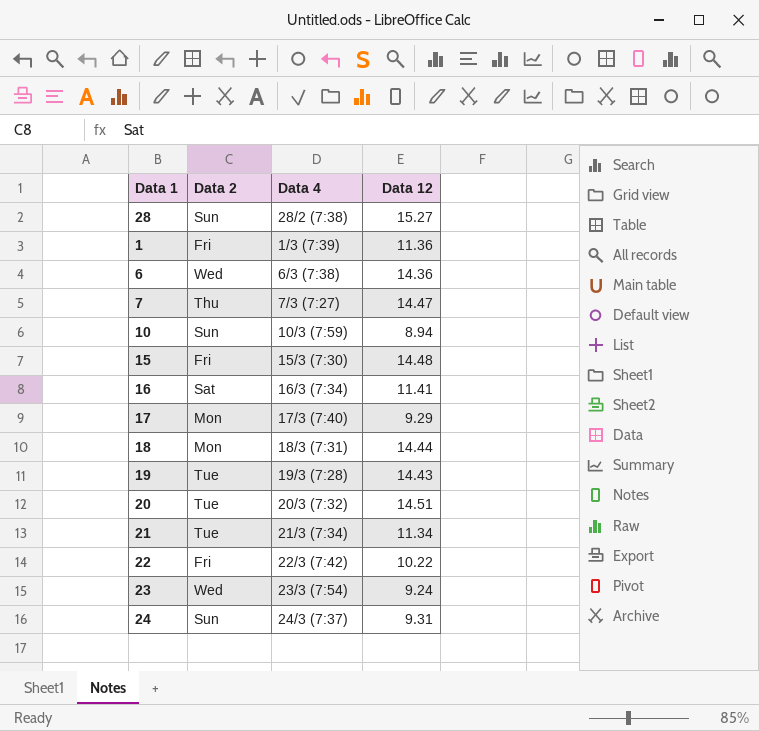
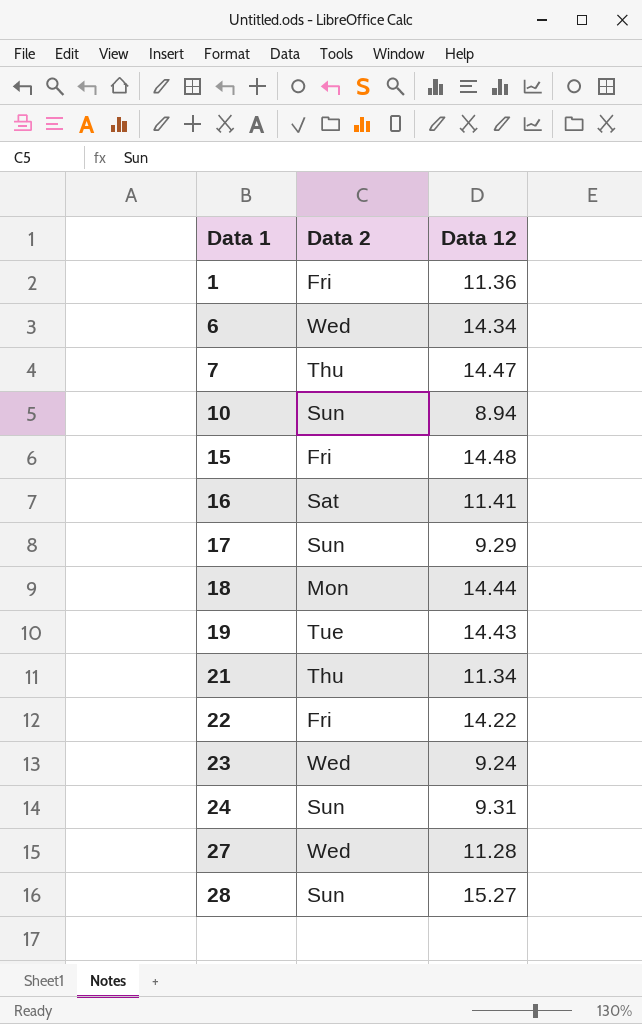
row order: none -> Data 1 ascending
column Data 4 | position: 3 -> none
row 20: Tue | 20/3 (7:32) | 14.51 -> none
6 | Data 12: 14.36 -> 14.34
17 | Data 2: Mon -> Sun
21 | Data 2: Tue -> Thu
22 | Data 12: 10.22 -> 14.22
row 27: none -> Wed | 11.28

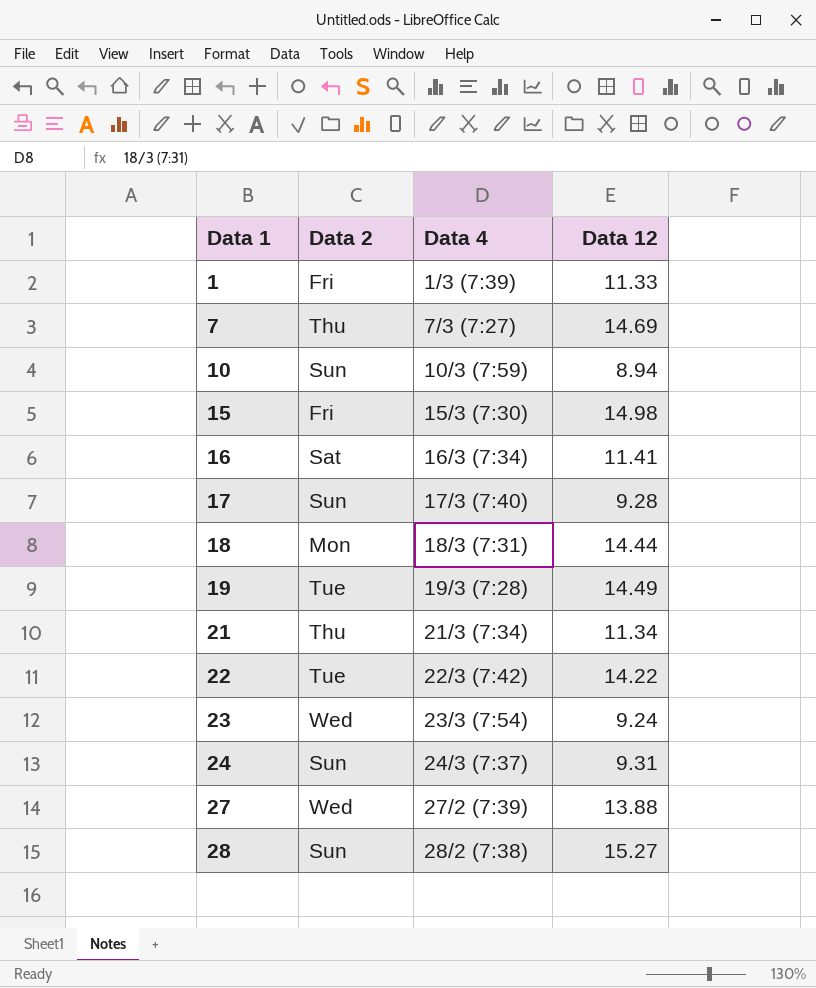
column Data 4 | position: none -> 3
row 6: Wed | 14.34 -> none
1 | Data 12: 11.36 -> 11.33
7 | Data 12: 14.47 -> 14.69
15 | Data 12: 14.48 -> 14.98
17 | Data 12: 9.29 -> 9.28
19 | Data 12: 14.43 -> 14.49
22 | Data 2: Fri -> Tue
27 | Data 12: 11.28 -> 13.88

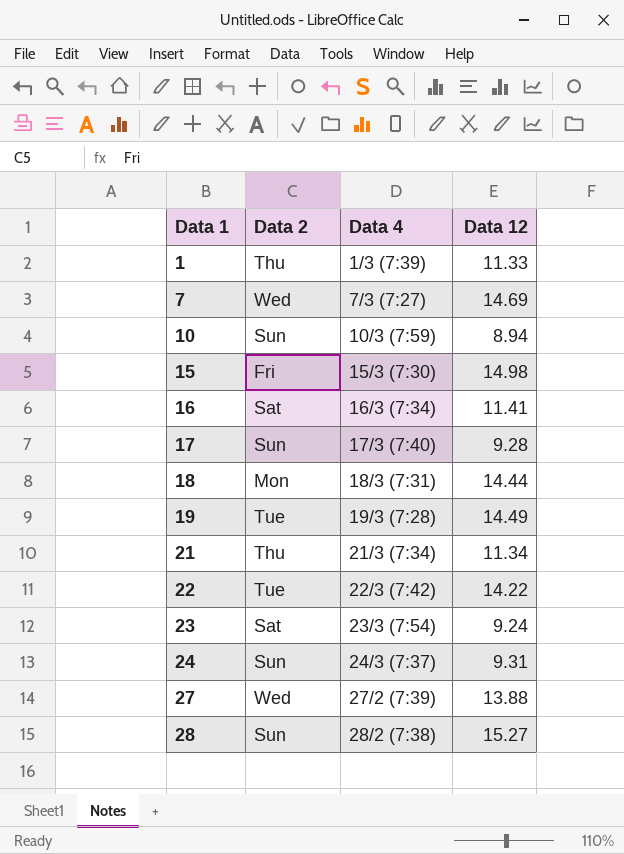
1 | Data 2: Fri -> Thu
7 | Data 2: Thu -> Wed
23 | Data 2: Wed -> Sat

